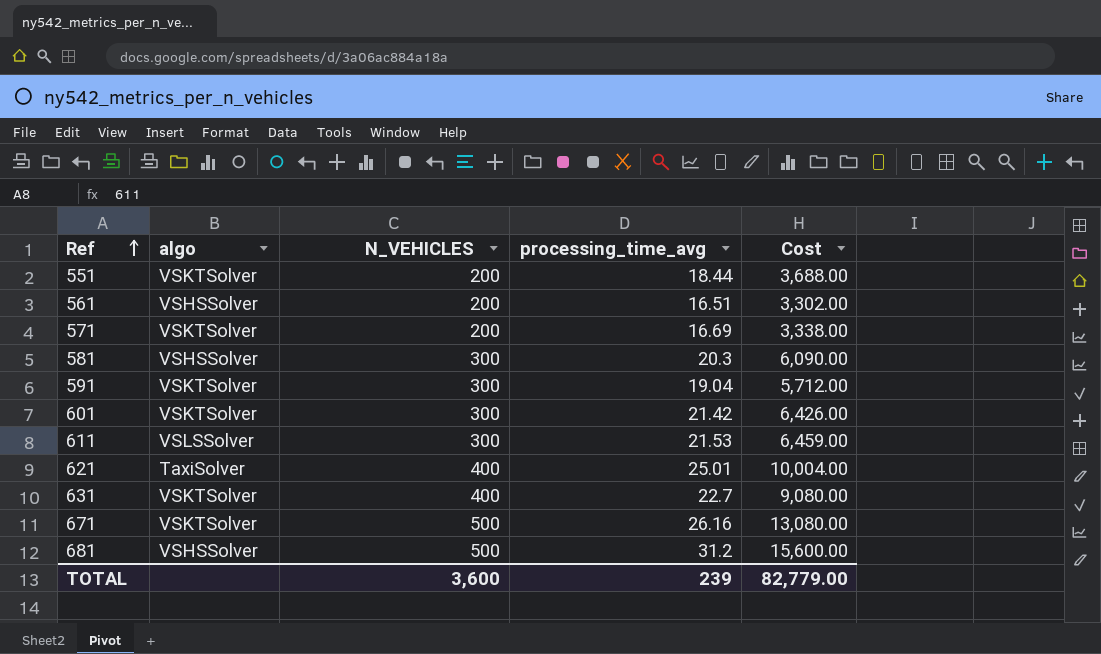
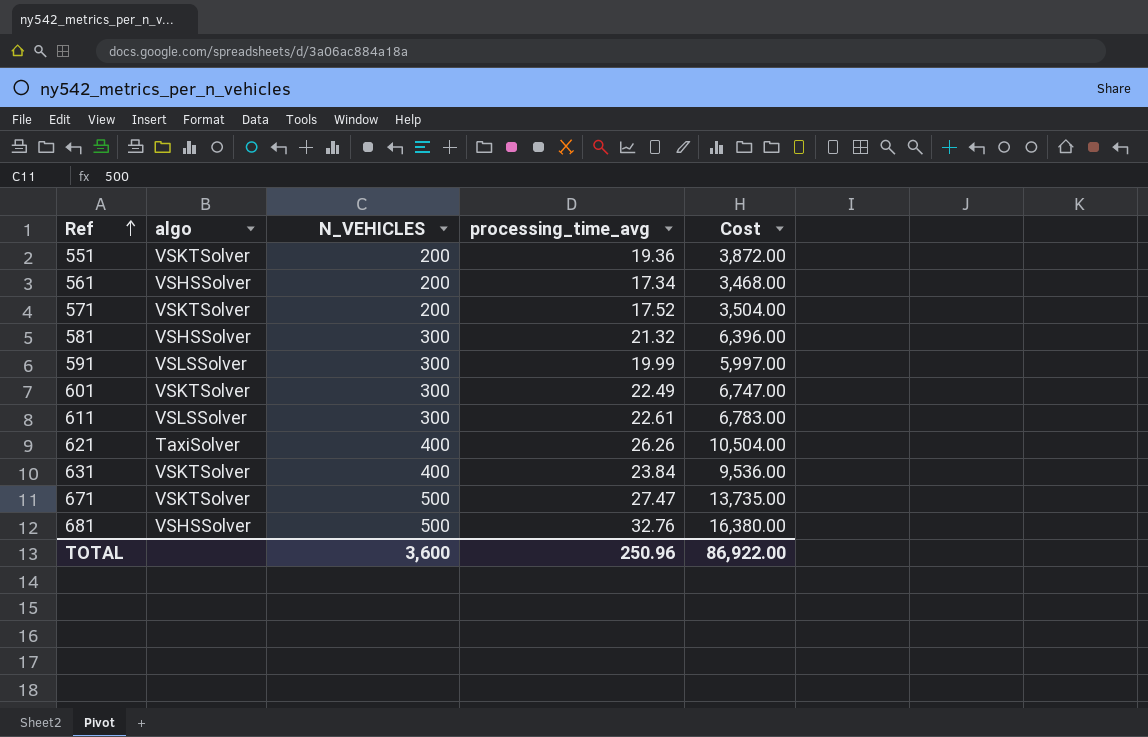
551 | processing_time_avg: 18.44 -> 19.36
551 | Cost: 3,688.00 -> 3,872.00
561 | processing_time_avg: 16.51 -> 17.34
561 | Cost: 3,302.00 -> 3,468.00
571 | processing_time_avg: 16.69 -> 17.52
571 | Cost: 3,338.00 -> 3,504.00
581 | processing_time_avg: 20.3 -> 21.32
581 | Cost: 6,090.00 -> 6,396.00
591 | algo: VSKTSolver -> VSLSSolver
591 | processing_time_avg: 19.04 -> 19.99
591 | Cost: 5,712.00 -> 5,997.00
601 | processing_time_avg: 21.42 -> 22.49
601 | Cost: 6,426.00 -> 6,747.00
611 | processing_time_avg: 21.53 -> 22.61
611 | Cost: 6,459.00 -> 6,783.00
621 | processing_time_avg: 25.01 -> 26.26
621 | Cost: 10,004.00 -> 10,504.00
631 | processing_time_avg: 22.7 -> 23.84
631 | Cost: 9,080.00 -> 9,536.00
671 | processing_time_avg: 26.16 -> 27.47
671 | Cost: 13,080.00 -> 13,735.00
681 | processing_time_avg: 31.2 -> 32.76
681 | Cost: 15,600.00 -> 16,380.00
TOTAL | processing_time_avg: 239 -> 250.96
TOTAL | Cost: 82,779.00 -> 86,922.00

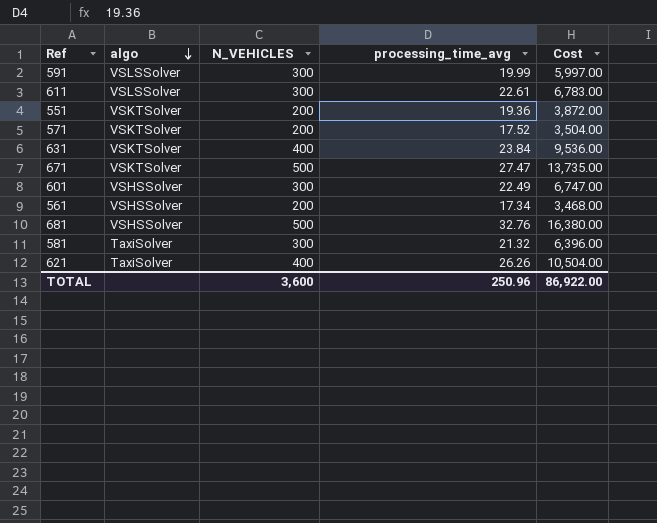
row order: Ref ascending -> algo descending
601 | algo: VSKTSolver -> VSHSSolver
581 | algo: VSHSSolver -> TaxiSolver

